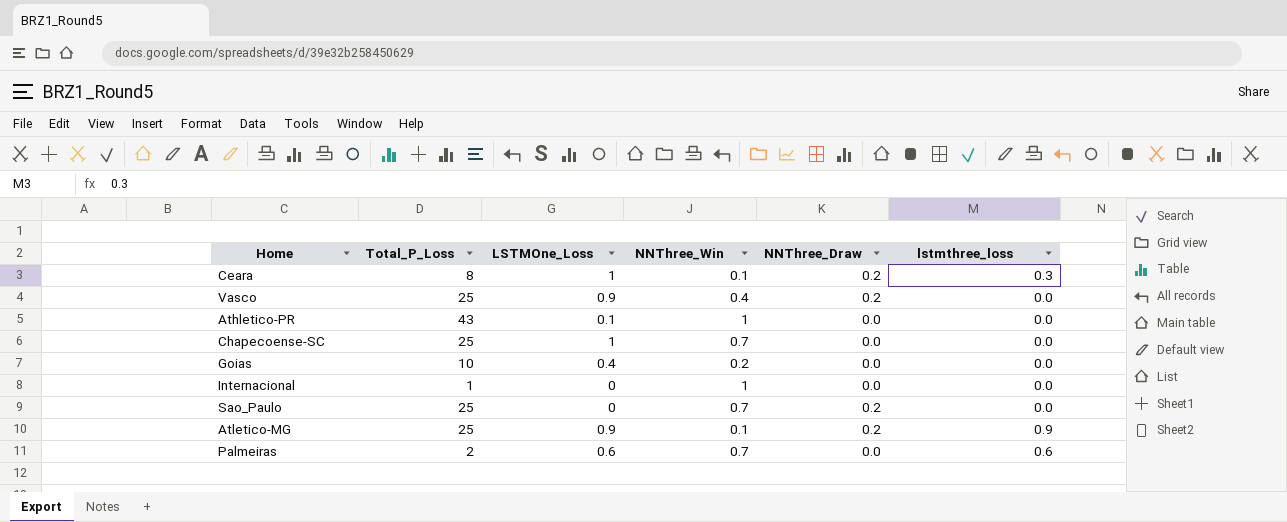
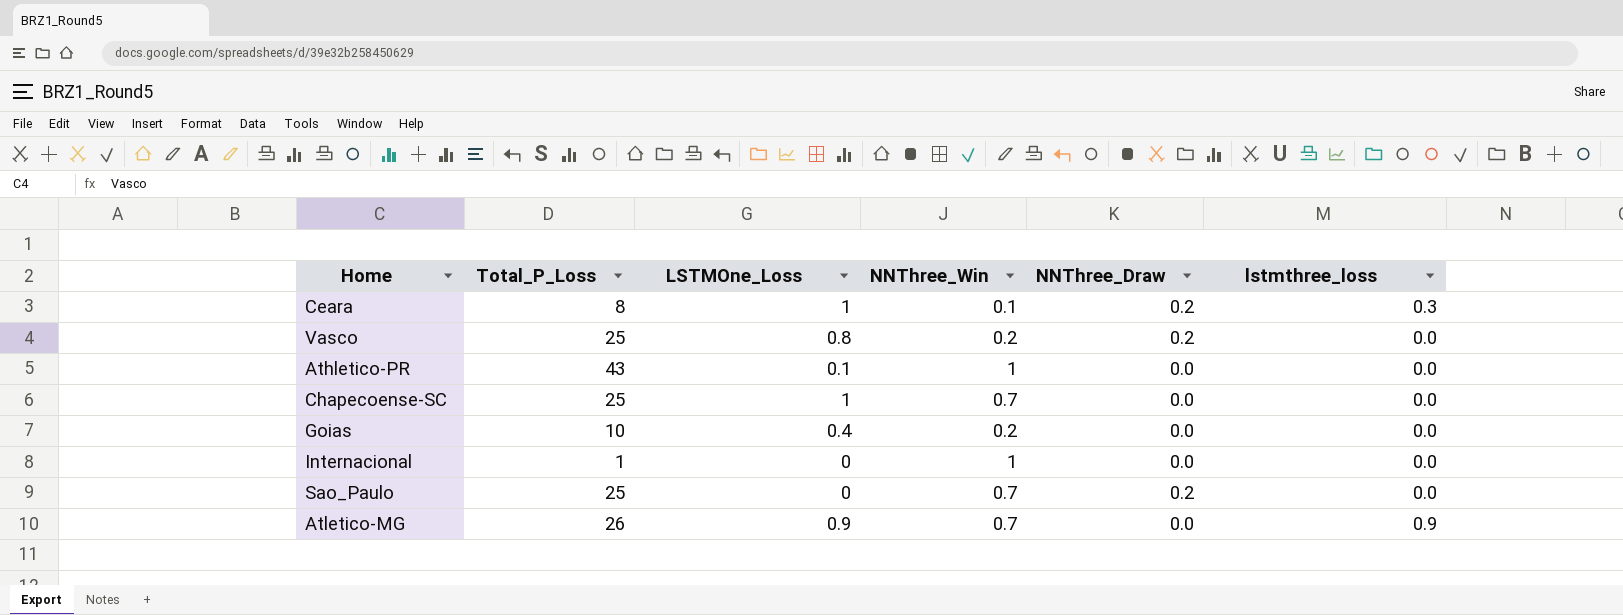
row Palmeiras: 2 | 0.6 | 0.7 | 0.0 | 0.6 -> none
Vasco | LSTMOne_Loss: 0.9 -> 0.8
Vasco | NNThree_Win: 0.4 -> 0.2
Atletico-MG | Total_P_Loss: 25 -> 26
Atletico-MG | NNThree_Win: 0.1 -> 0.7
Atletico-MG | NNThree_Draw: 0.2 -> 0.0

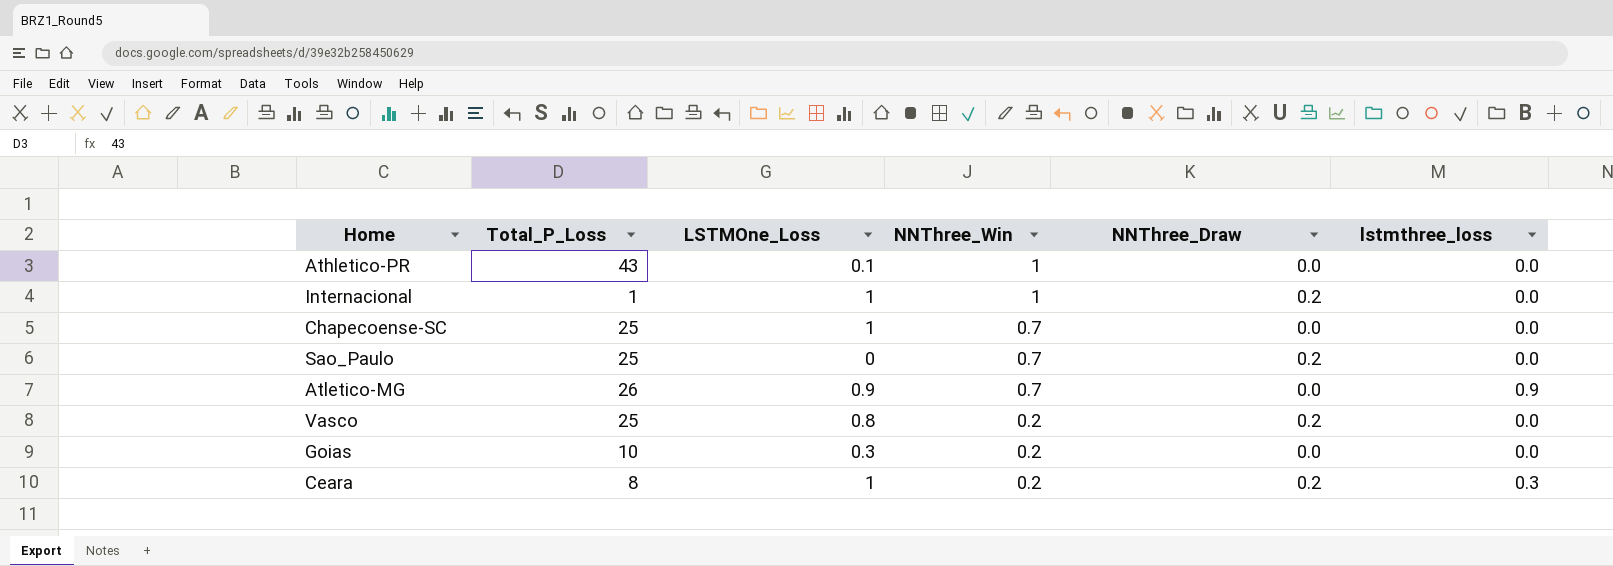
row order: none -> NNThree_Win descending
Internacional | LSTMOne_Loss: 0 -> 1
Internacional | NNThree_Draw: 0.0 -> 0.2
Goias | LSTMOne_Loss: 0.4 -> 0.3
Ceara | NNThree_Win: 0.1 -> 0.2

